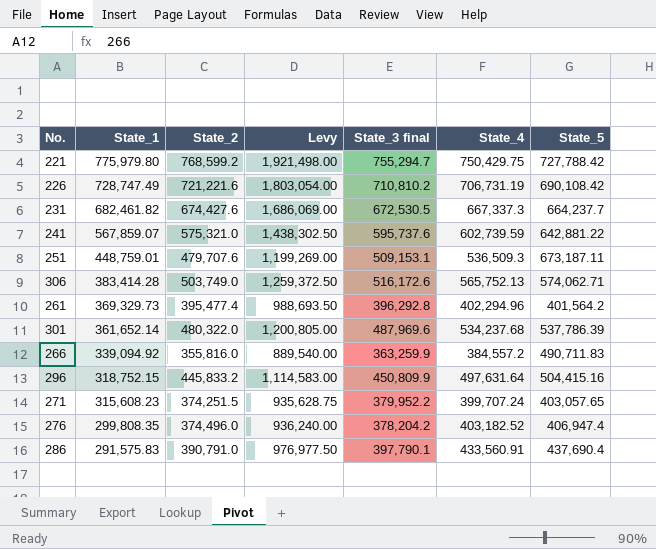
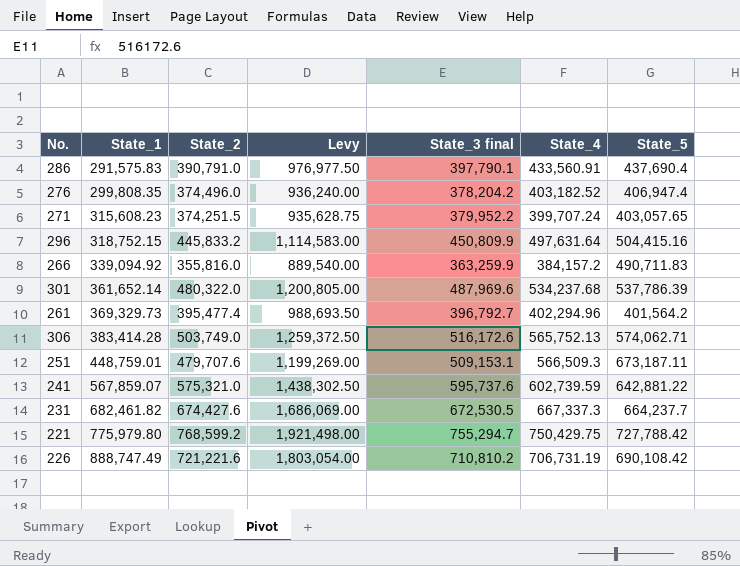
row order: State_1 descending -> State_1 ascending
266 | State_4: 384,557.2 -> 384,157.2
261 | State_3 final: 396,292.8 -> 396,792.7
251 | State_4: 536,509.3 -> 566,509.3
226 | State_1: 728,747.49 -> 888,747.49

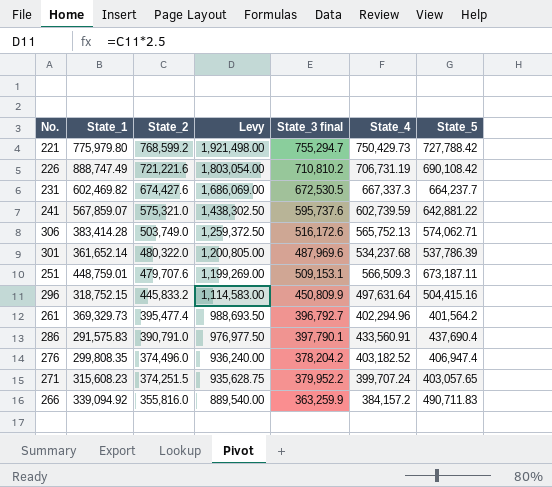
row order: State_1 ascending -> State_2 descending
221 | State_4: 750,429.75 -> 750,429.73
231 | State_1: 682,461.82 -> 602,469.82

